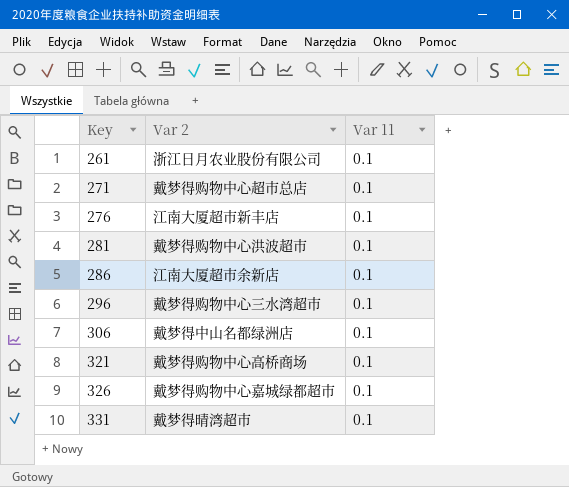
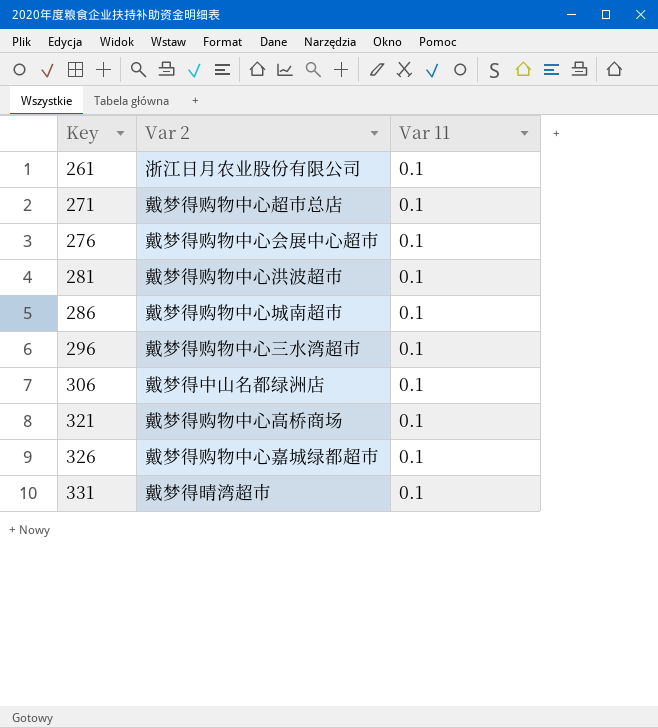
276 | Var 2: 江南大厦超市新丰店 -> 戴梦得购物中心会展中心超市
286 | Var 2: 江南大厦超市余新店 -> 戴梦得购物中心城南超市

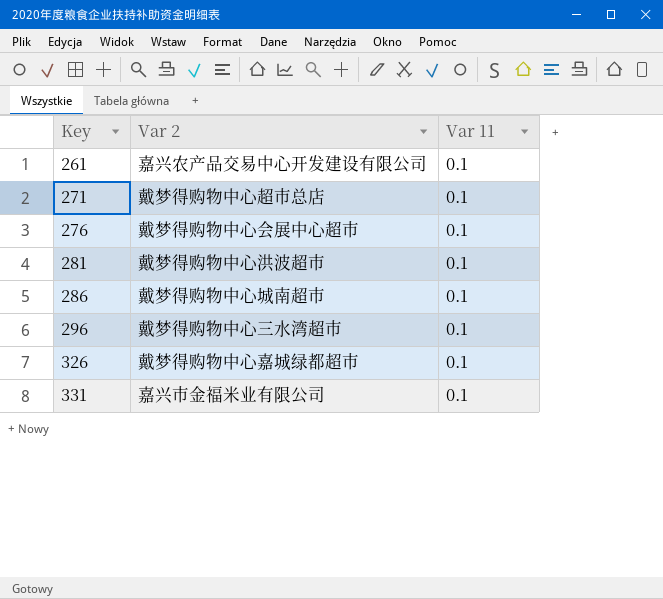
row 306: 戴梦得中山名都绿洲店 | 0.1 -> none
row 321: 戴梦得购物中心高桥商场 | 0.1 -> none
261 | Var 2: 浙江日月农业股份有限公司 -> 嘉兴农产品交易中心开发建设有限公司
331 | Var 2: 戴梦得晴湾超市 -> 嘉兴市金福米业有限公司

